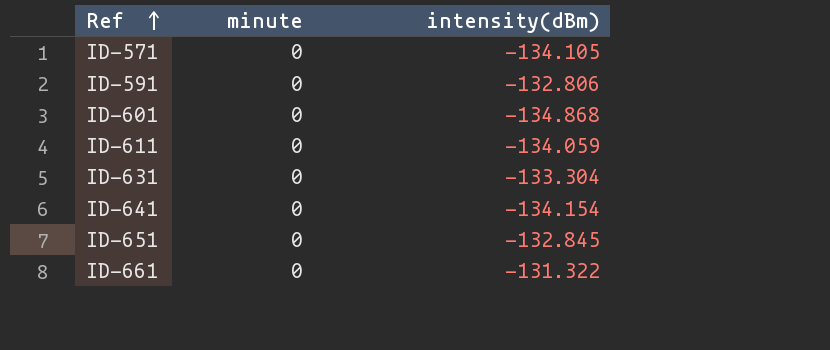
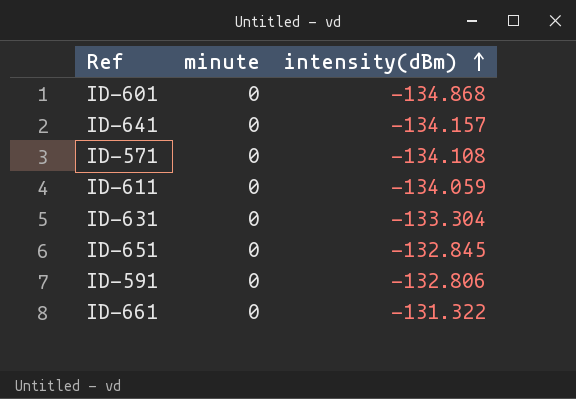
row order: Ref ascending -> intensity(dBm) ascending
ID-641 | intensity(dBm): -134.154 -> -134.157
ID-571 | intensity(dBm): -134.105 -> -134.108

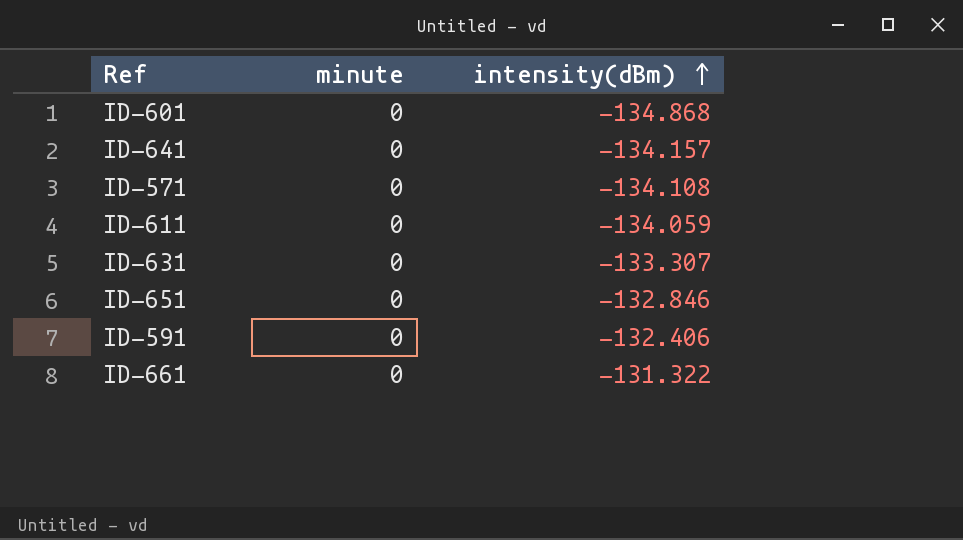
ID-631 | intensity(dBm): -133.304 -> -133.307
ID-651 | intensity(dBm): -132.845 -> -132.846
ID-591 | intensity(dBm): -132.806 -> -132.406

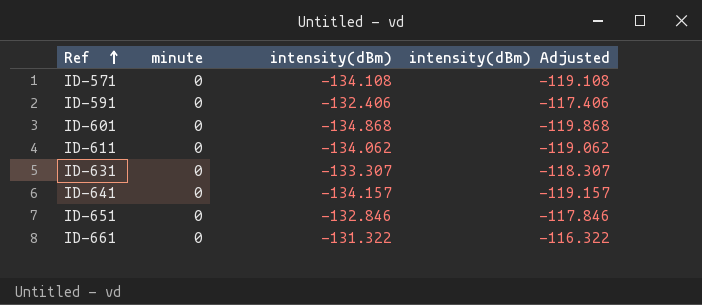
row order: intensity(dBm) ascending -> Ref ascending
column intensity(dBm) Adjusted | formula: none -> [intensity(dBm)] + 15
ID-611 | intensity(dBm): -134.059 -> -134.062

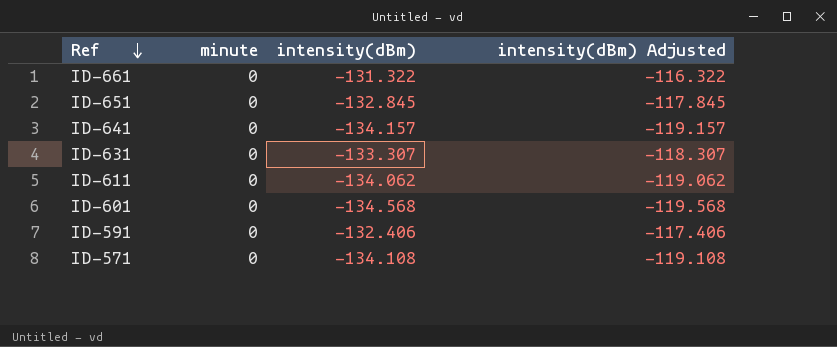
row order: Ref ascending -> Ref descending
ID-651 | intensity(dBm): -132.846 -> -132.845
ID-651 | intensity(dBm) Adjusted: -117.846 -> -117.845
ID-601 | intensity(dBm): -134.868 -> -134.568
ID-601 | intensity(dBm) Adjusted: -119.868 -> -119.568

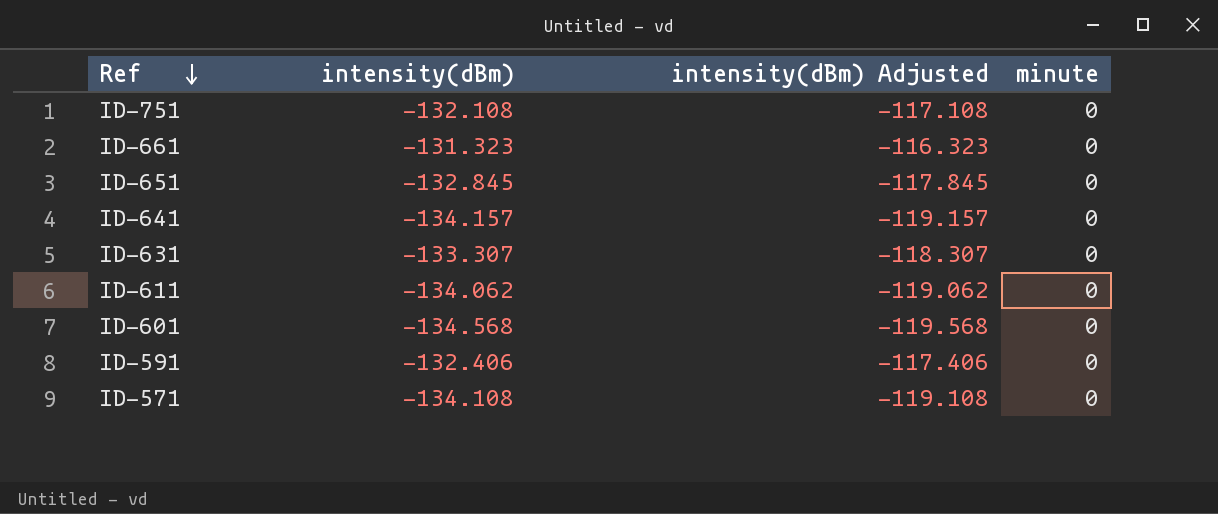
column minute | position: 2 -> 4
row ID-751: none -> -132.108 | -117.108 | 0
ID-661 | intensity(dBm): -131.322 -> -131.323
ID-661 | intensity(dBm) Adjusted: -116.322 -> -116.323

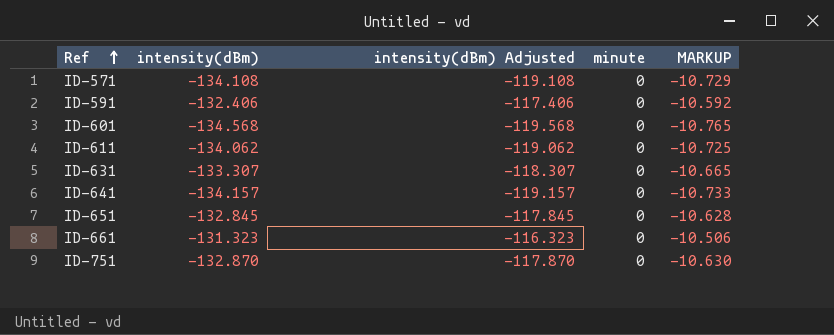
row order: Ref descending -> Ref ascending
column MARKUP | formula: none -> [intensity(dBm)] * 0.08
ID-751 | intensity(dBm): -132.108 -> -132.870
ID-751 | intensity(dBm) Adjusted: -117.108 -> -117.870

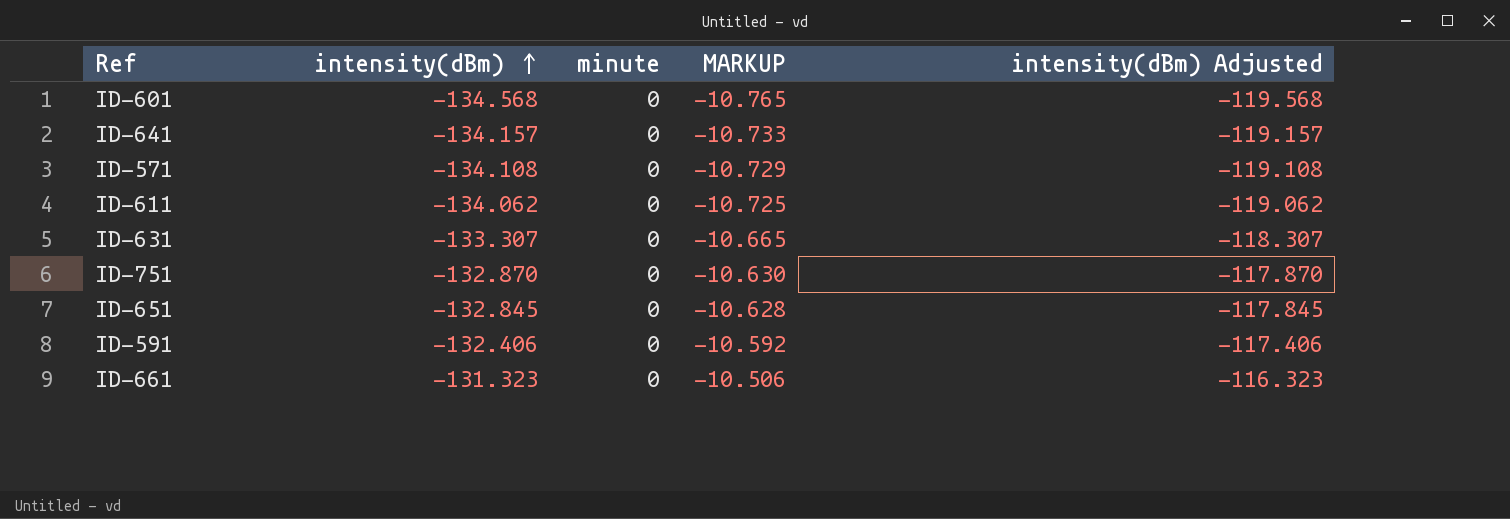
row order: Ref ascending -> intensity(dBm) ascending
column intensity(dBm) Adjusted | position: 3 -> 5

